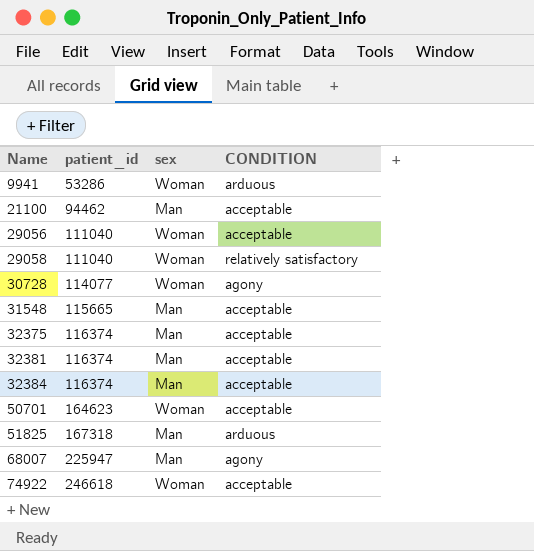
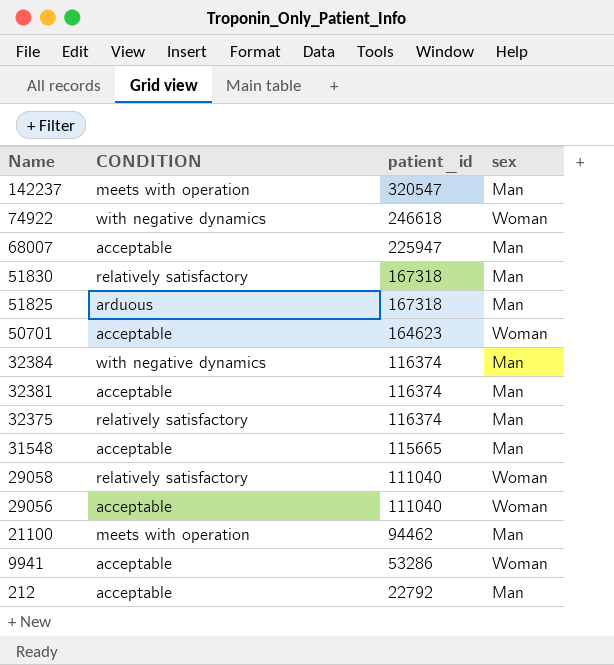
row order: Name ascending -> Name descending
column CONDITION | position: 4 -> 2
row 30728: 114077 | Woman | agony -> none
row 142237: none -> meets with operation | 320547 | Man
74922 | CONDITION: acceptable -> with negative dynamics
68007 | CONDITION: agony -> acceptable
row 51830: none -> relatively satisfactory | 167318 | Man
32384 | CONDITION: acceptable -> with negative dynamics
32375 | CONDITION: acceptable -> relatively satisfactory
21100 | CONDITION: acceptable -> meets with operation
9941 | CONDITION: arduous -> acceptable
row 212: none -> acceptable | 22792 | Man

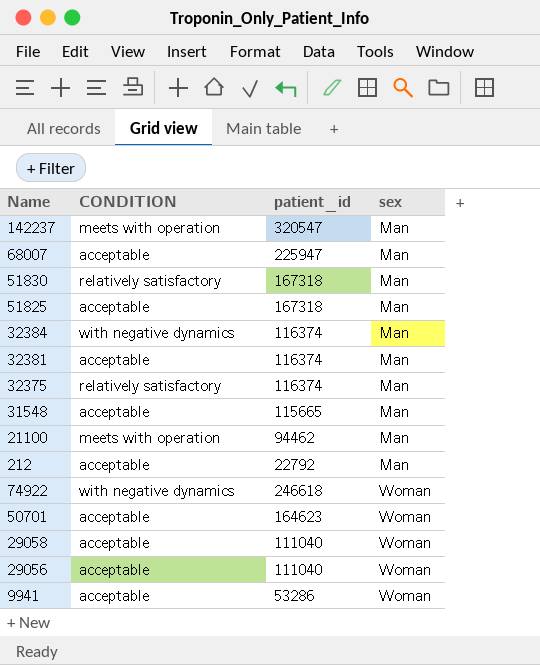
row order: Name descending -> sex ascending
51825 | CONDITION: arduous -> acceptable
29058 | CONDITION: relatively satisfactory -> acceptable

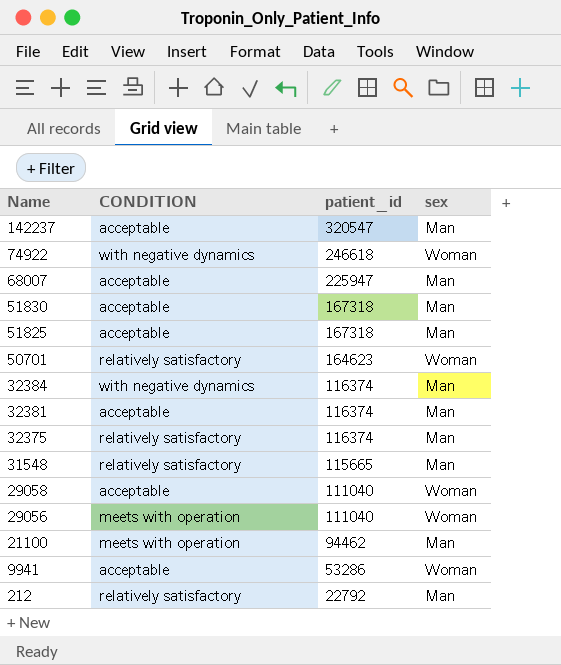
row order: sex ascending -> Name descending
142237 | CONDITION: meets with operation -> acceptable
51830 | CONDITION: relatively satisfactory -> acceptable
50701 | CONDITION: acceptable -> relatively satisfactory
31548 | CONDITION: acceptable -> relatively satisfactory
29056 | CONDITION: acceptable -> meets with operation
212 | CONDITION: acceptable -> relatively satisfactory

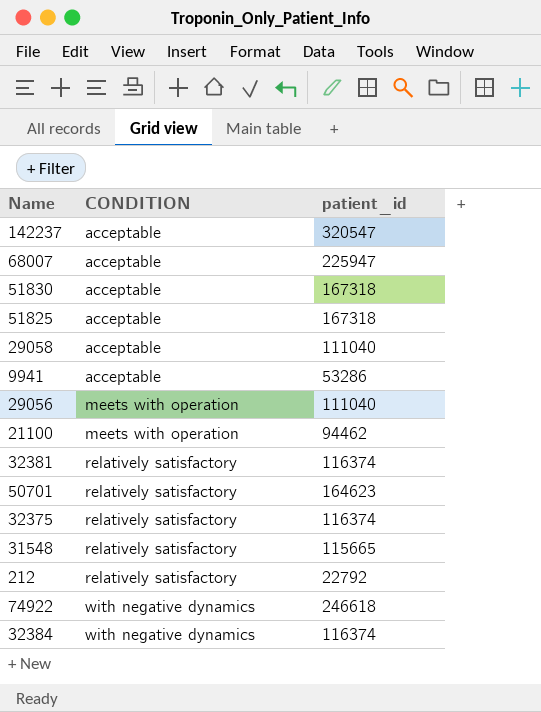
row order: Name descending -> CONDITION ascending
column sex | position: 4 -> none
32381 | CONDITION: acceptable -> relatively satisfactory

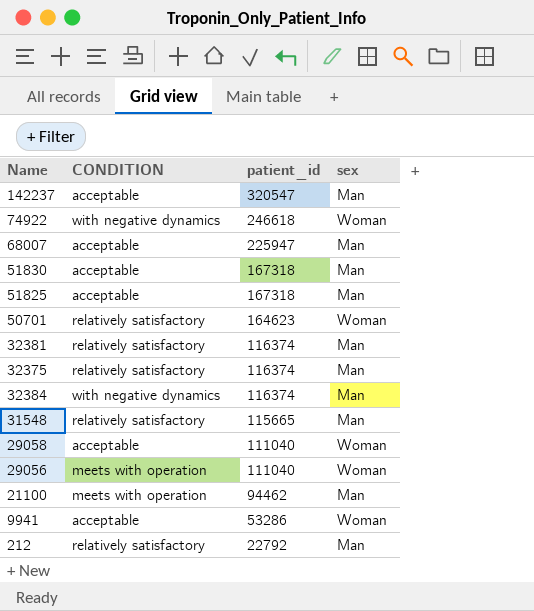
row order: CONDITION ascending -> patient_id descending
column sex | position: none -> 4

